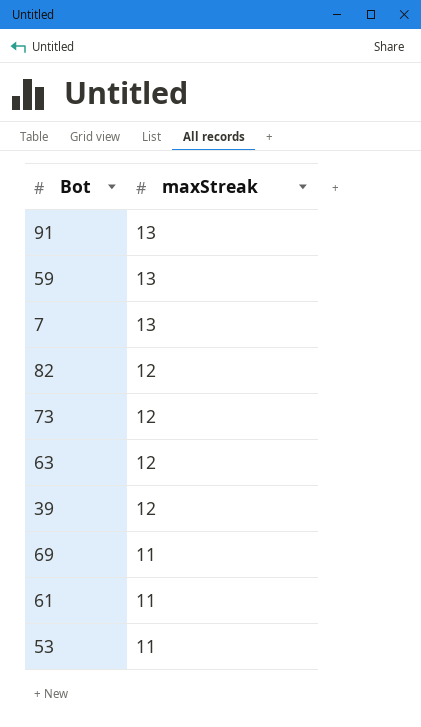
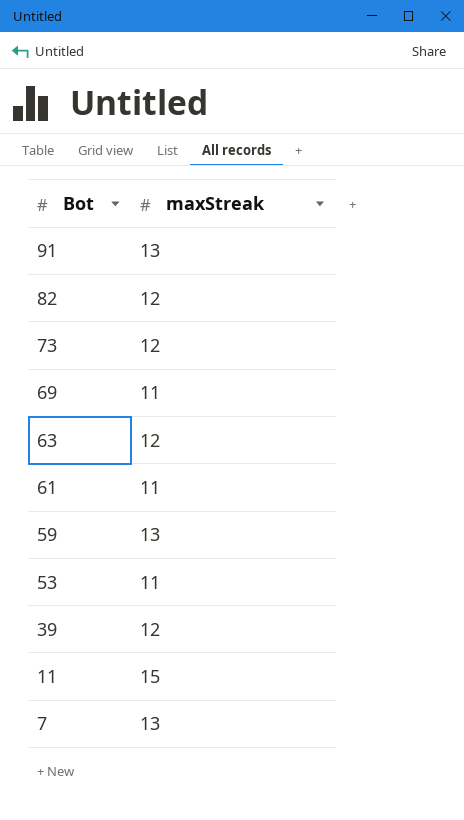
row order: maxStreak descending -> Bot descending
row 11: none -> 15

